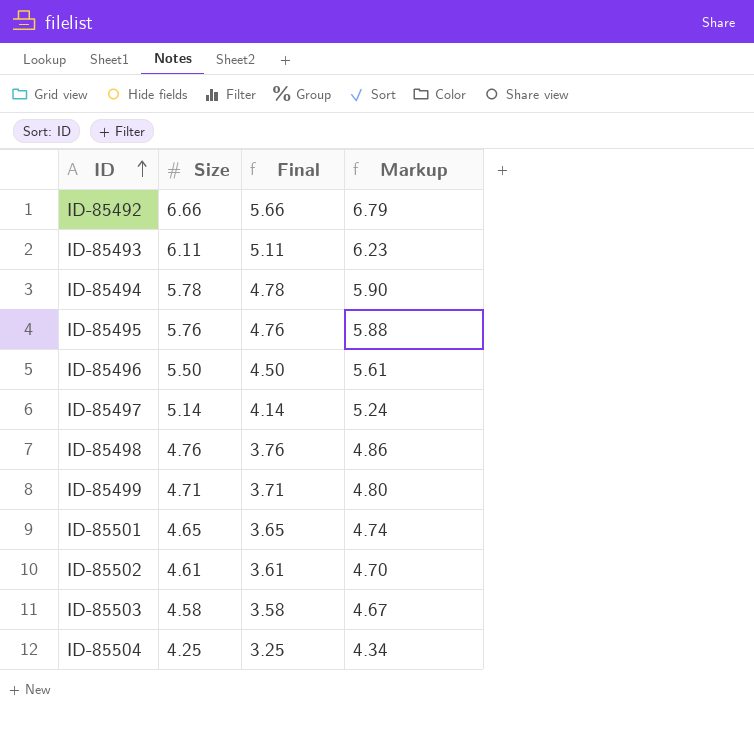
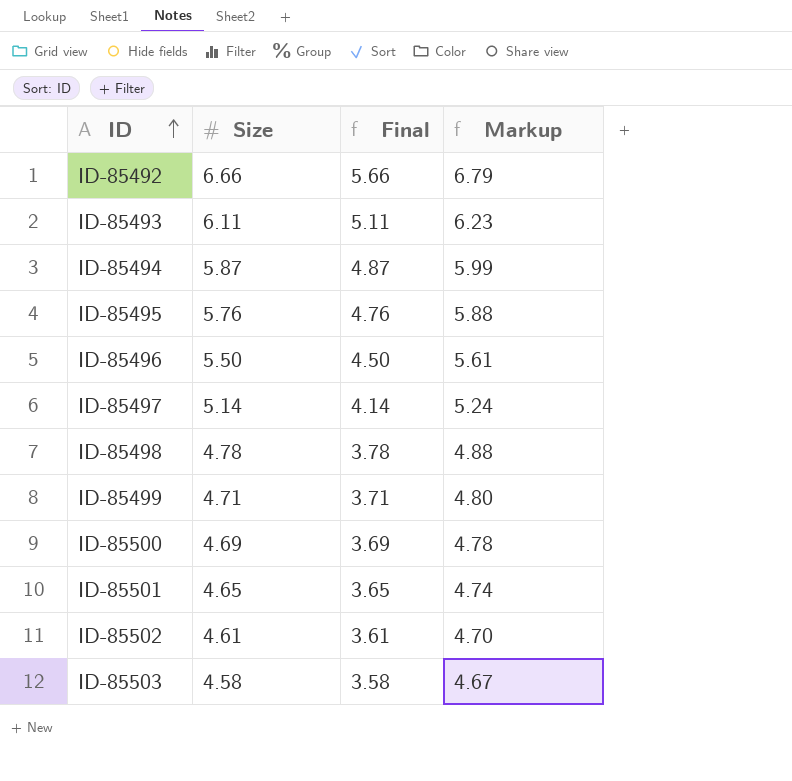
row ID-85504: 4.25 | 3.25 | 4.34 -> none
ID-85494 | Size: 5.78 -> 5.87
ID-85494 | Final: 4.78 -> 4.87
ID-85494 | Markup: 5.90 -> 5.99
ID-85498 | Size: 4.76 -> 4.78
ID-85498 | Final: 3.76 -> 3.78
ID-85498 | Markup: 4.86 -> 4.88
row ID-85500: none -> 4.69 | 3.69 | 4.78

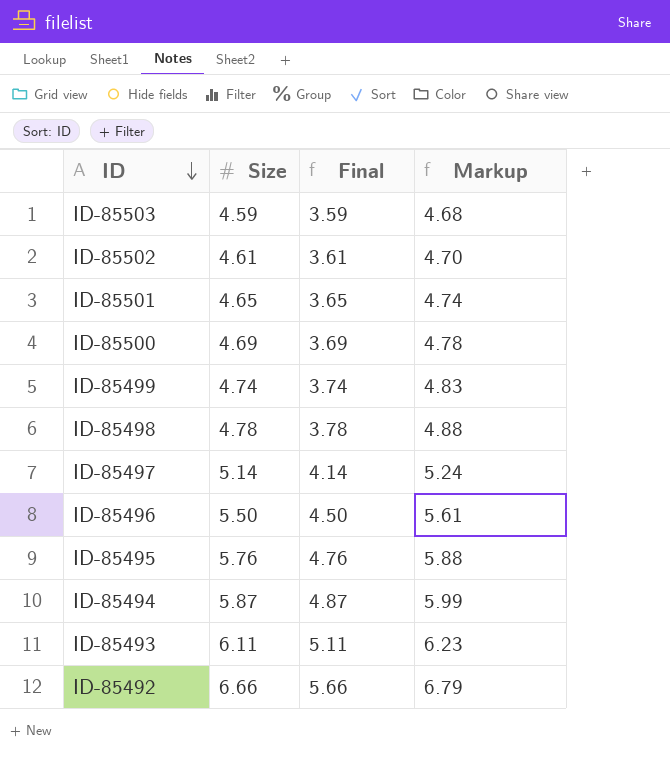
row order: ID ascending -> ID descending
ID-85503 | Size: 4.58 -> 4.59
ID-85503 | Final: 3.58 -> 3.59
ID-85503 | Markup: 4.67 -> 4.68
ID-85499 | Size: 4.71 -> 4.74
ID-85499 | Final: 3.71 -> 3.74
ID-85499 | Markup: 4.80 -> 4.83

